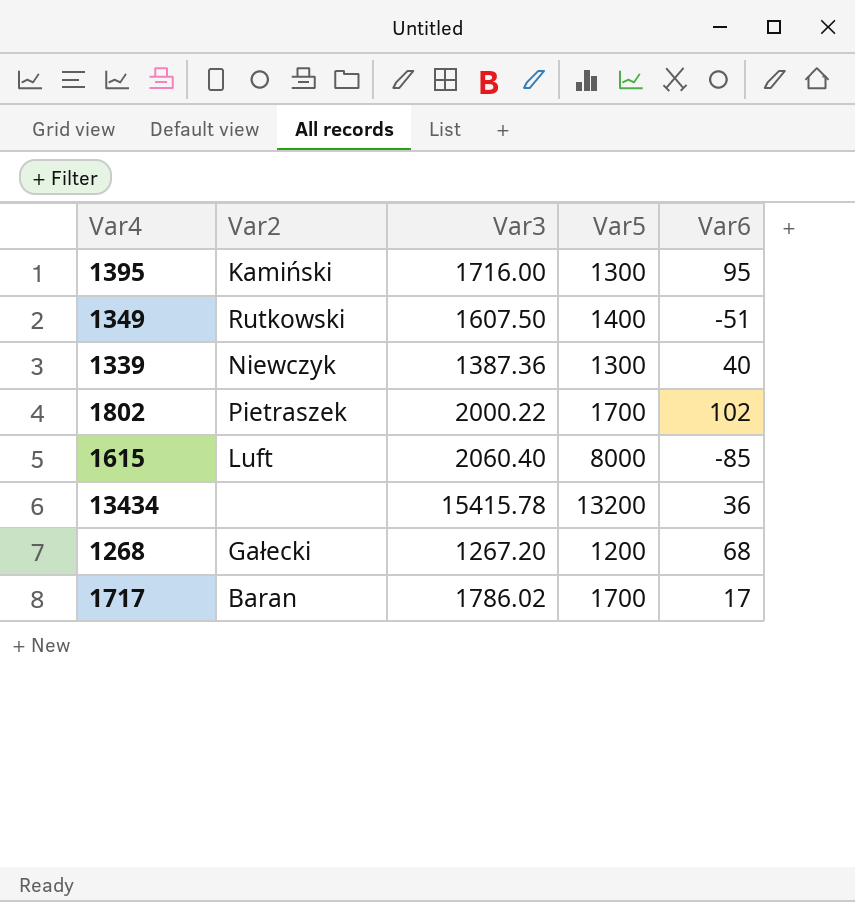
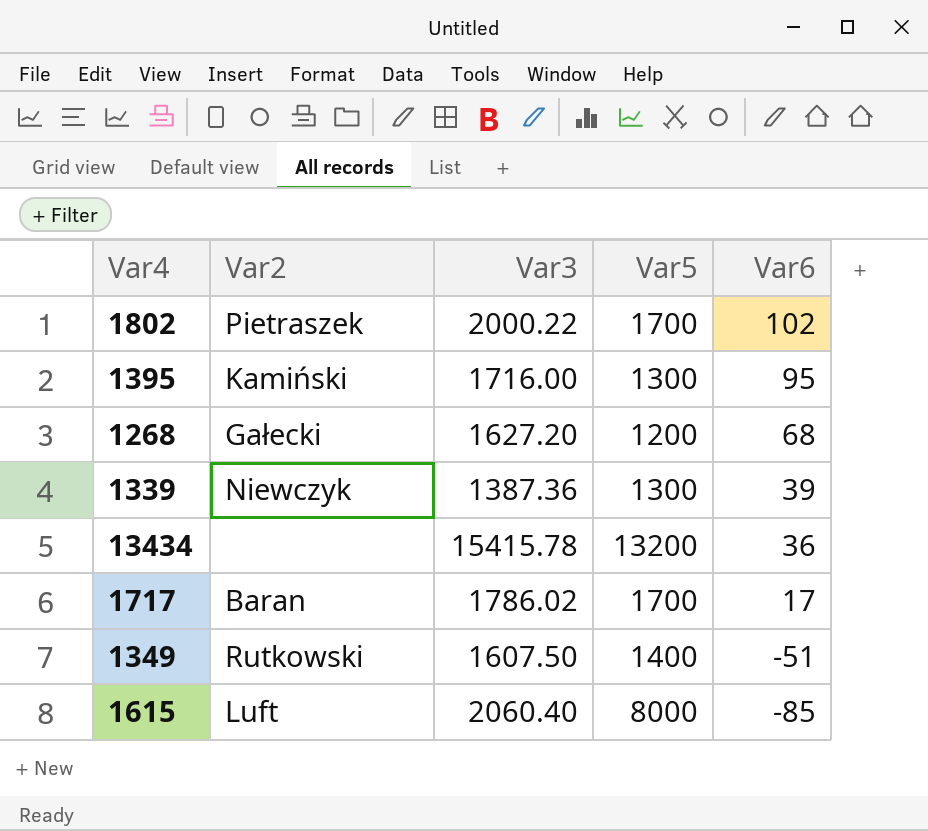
row order: none -> Var6 descending
1268 | Var3: 1267.20 -> 1627.20
1339 | Var6: 40 -> 39

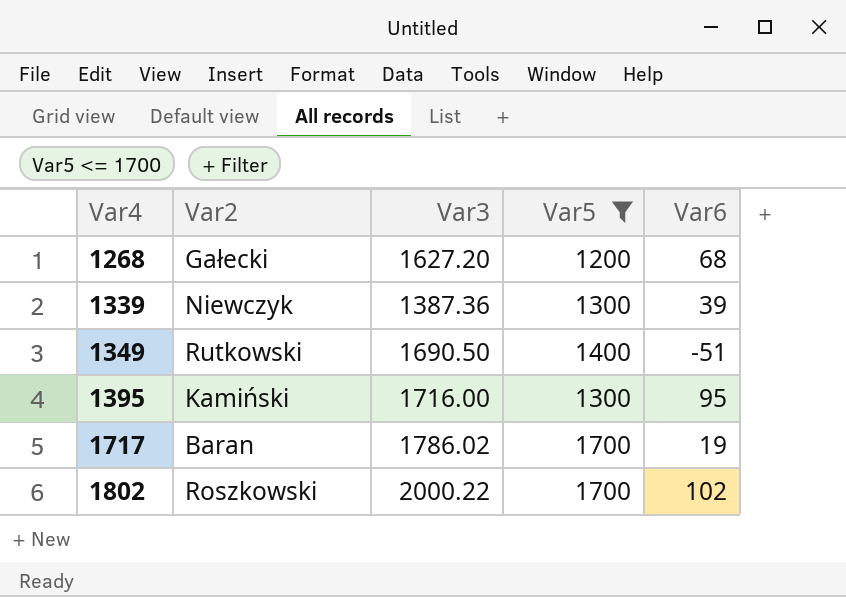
filter: none -> Var5 <= 1700
row order: Var6 descending -> Var4 ascending
1349 | Var3: 1607.50 -> 1690.50
1717 | Var6: 17 -> 19
1802 | Var2: Pietraszek -> Roszkowski

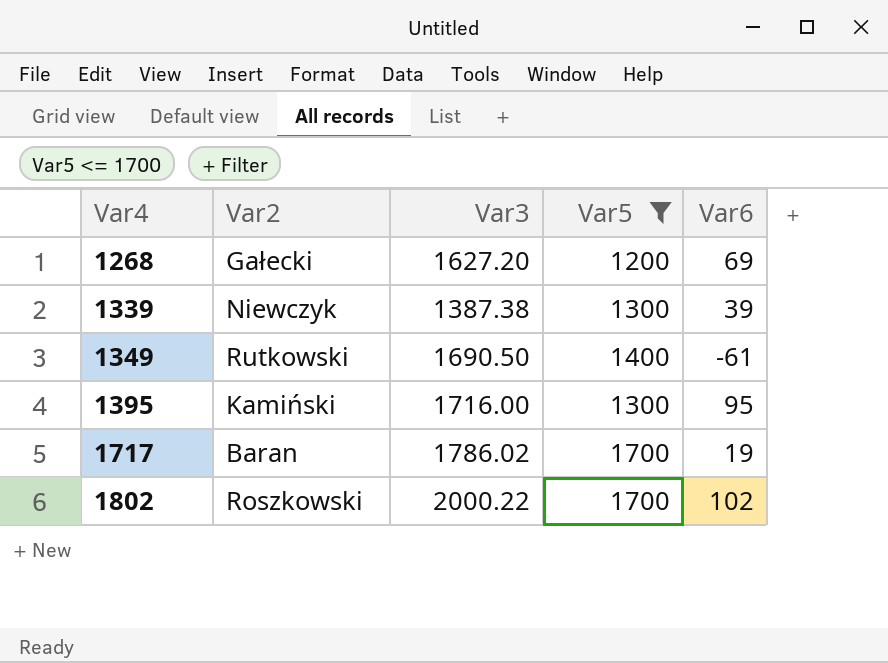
1268 | Var6: 68 -> 69
1339 | Var3: 1387.36 -> 1387.38
1349 | Var6: -51 -> -61

